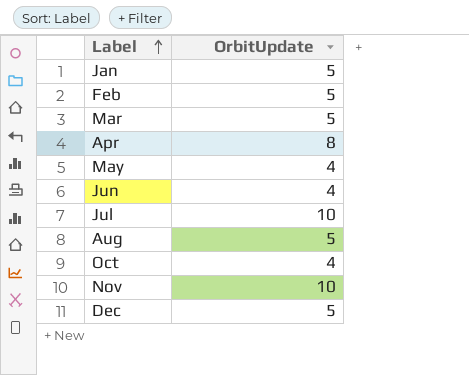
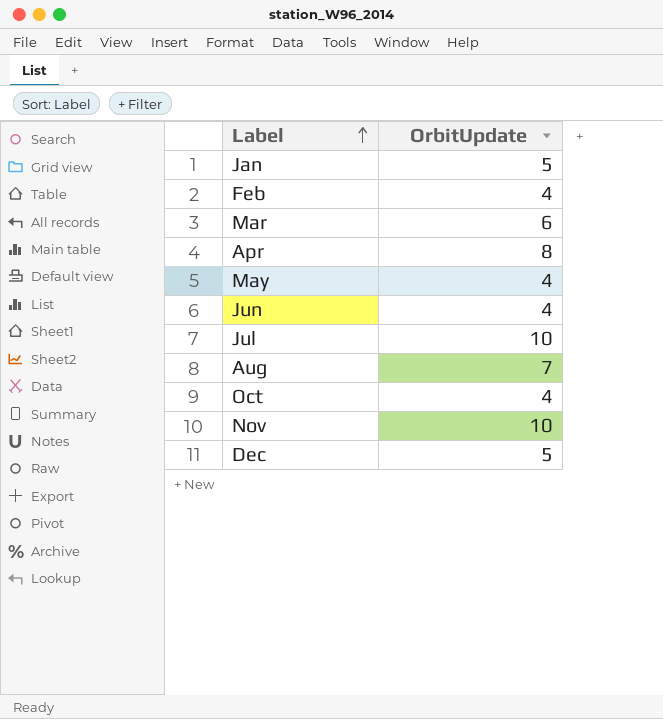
Feb | OrbitUpdate: 5 -> 4
Mar | OrbitUpdate: 5 -> 6
Aug | OrbitUpdate: 5 -> 7

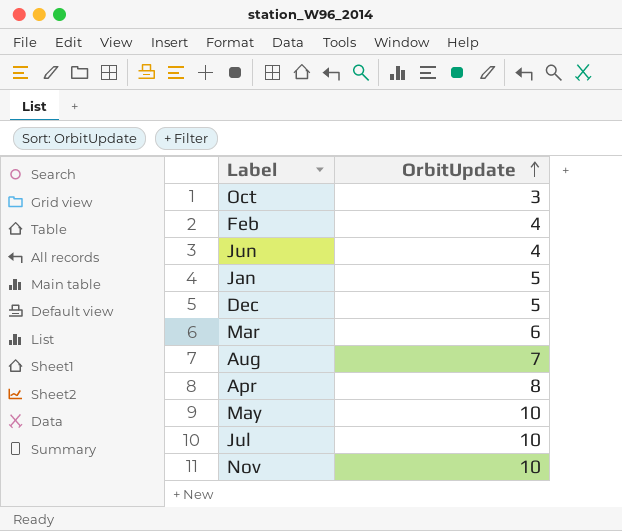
row order: Label ascending -> OrbitUpdate ascending
Oct | OrbitUpdate: 4 -> 3
May | OrbitUpdate: 4 -> 10

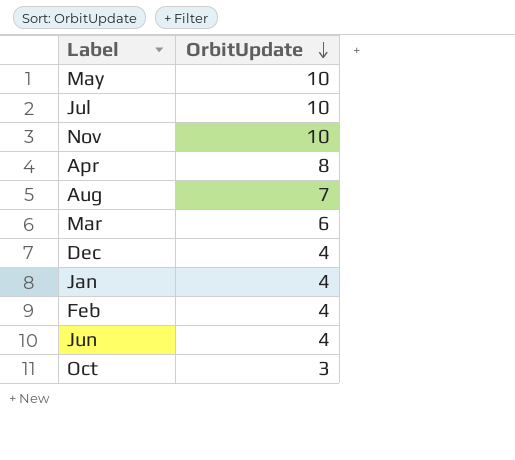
row order: OrbitUpdate ascending -> OrbitUpdate descending
Dec | OrbitUpdate: 5 -> 4
Jan | OrbitUpdate: 5 -> 4

